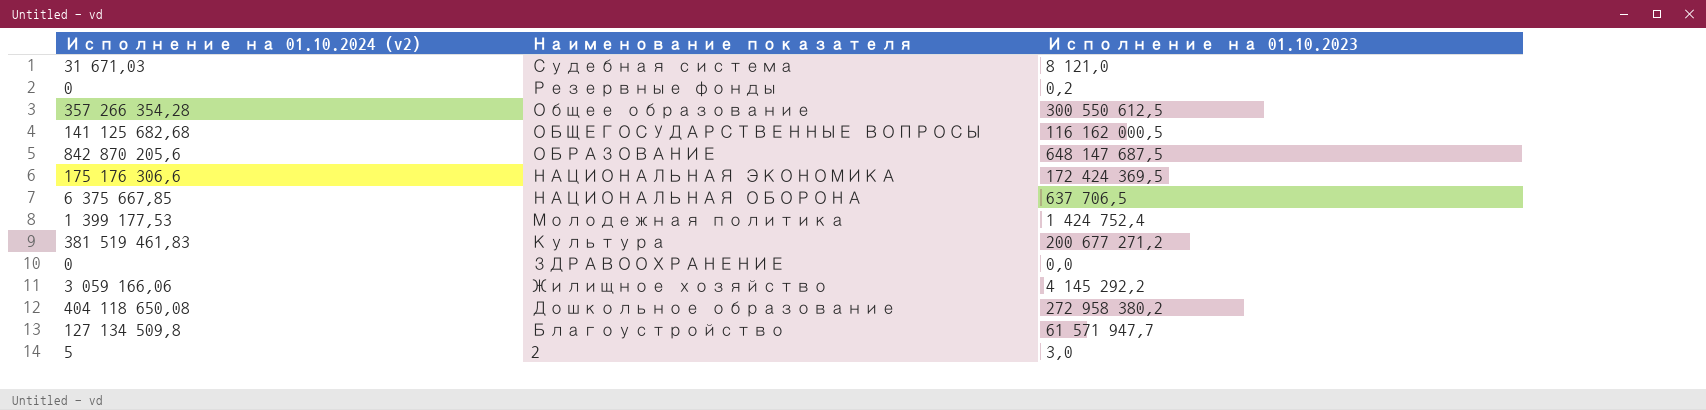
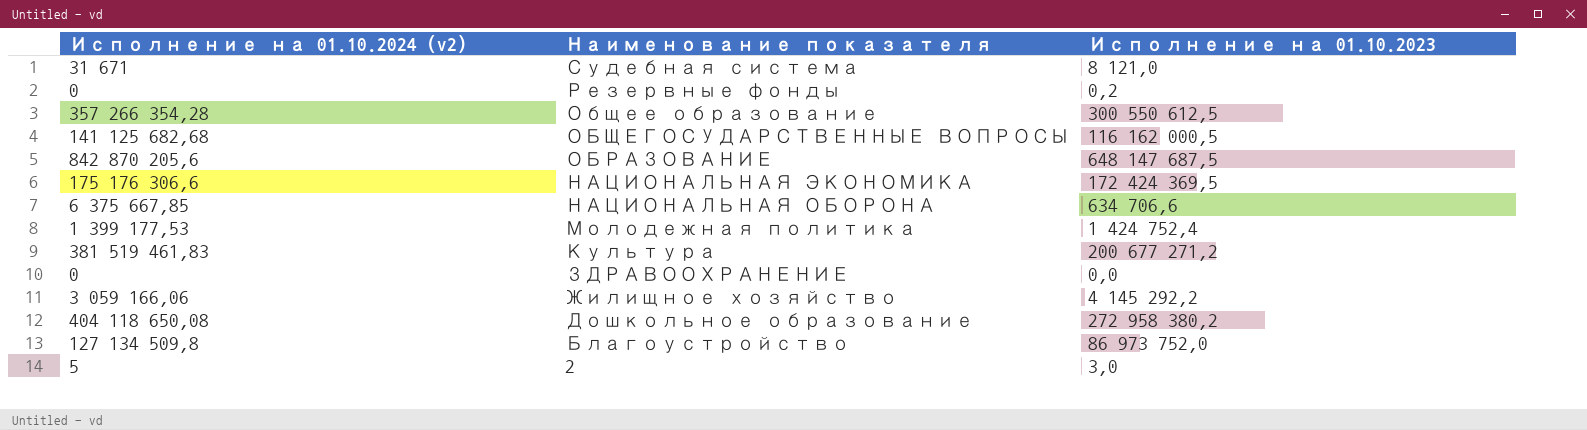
Судебная система | Исполнение на 01.10.2024 (v2): 31 671,03 -> 31 671
НАЦИОНАЛЬНАЯ ОБОРОНА | Исполнение на 01.10.2023: 637 706,5 -> 634 706,6
Благоустройство | Исполнение на 01.10.2023: 61 571 947,7 -> 86 973 752,0

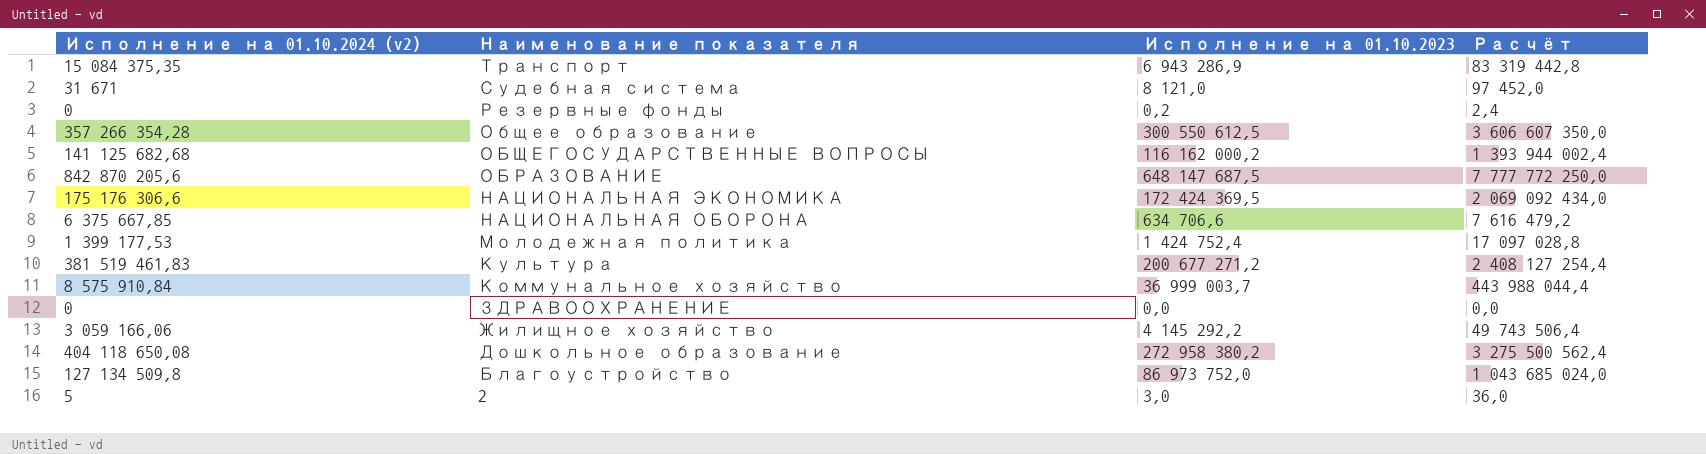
column Расчёт | formula: none -> [Исполнение на 01.10.2023] * 12
row Транспорт: none -> 15 084 375,35 | 6 943 286,9 | 83 319 442,8
ОБЩЕГОСУДАРСТВЕННЫЕ ВОПРОСЫ | Исполнение на 01.10.2023: 116 162 000,5 -> 116 162 000,2
row Коммунальное хозяйство: none -> 8 575 910,84 | 36 999 003,7 | 443 988 044,4

